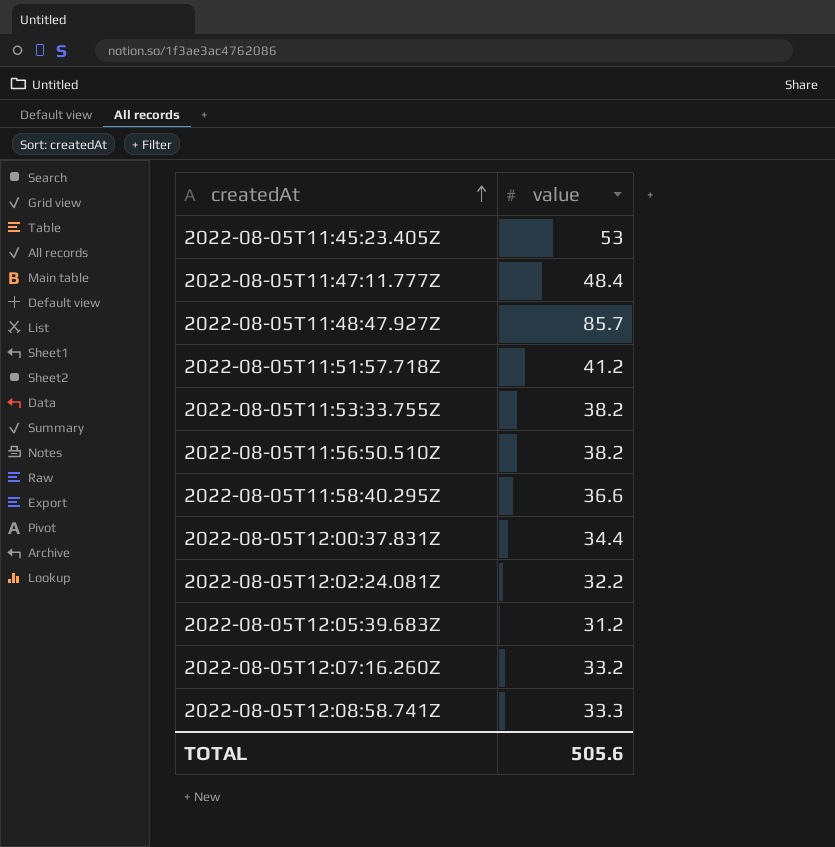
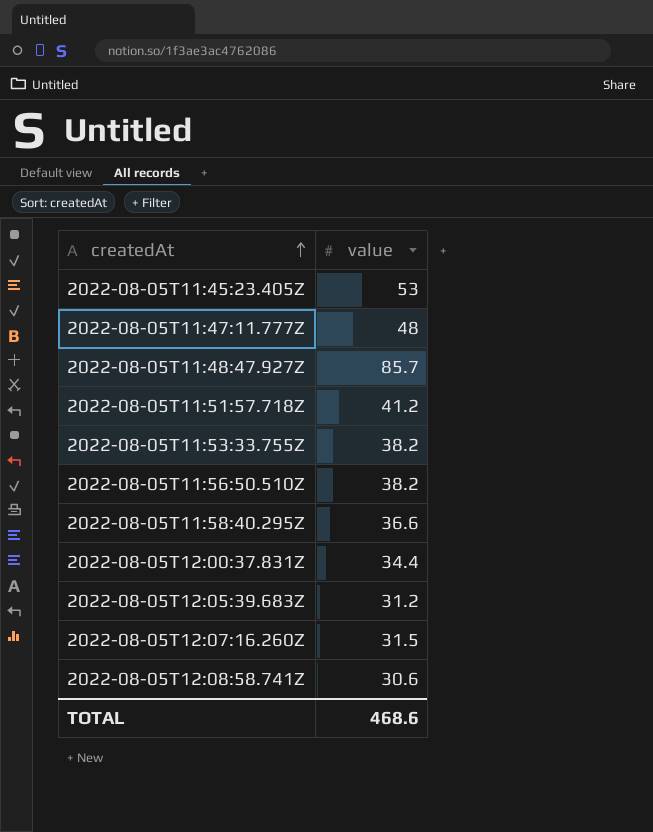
row 2022-08-05T12:02:24.081Z: 32.2 -> none
2022-08-05T11:47:11.777Z | value: 48.4 -> 48
2022-08-05T12:07:16.260Z | value: 33.2 -> 31.5
2022-08-05T12:08:58.741Z | value: 33.3 -> 30.6
TOTAL | value: 505.6 -> 468.6

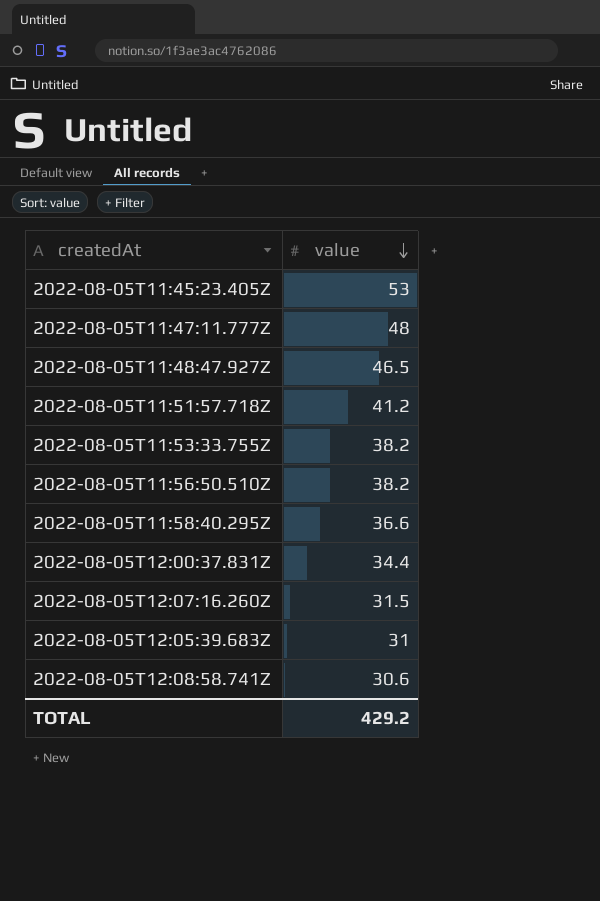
row order: createdAt ascending -> value descending
2022-08-05T11:48:47.927Z | value: 85.7 -> 46.5
2022-08-05T12:05:39.683Z | value: 31.2 -> 31
TOTAL | value: 468.6 -> 429.2

